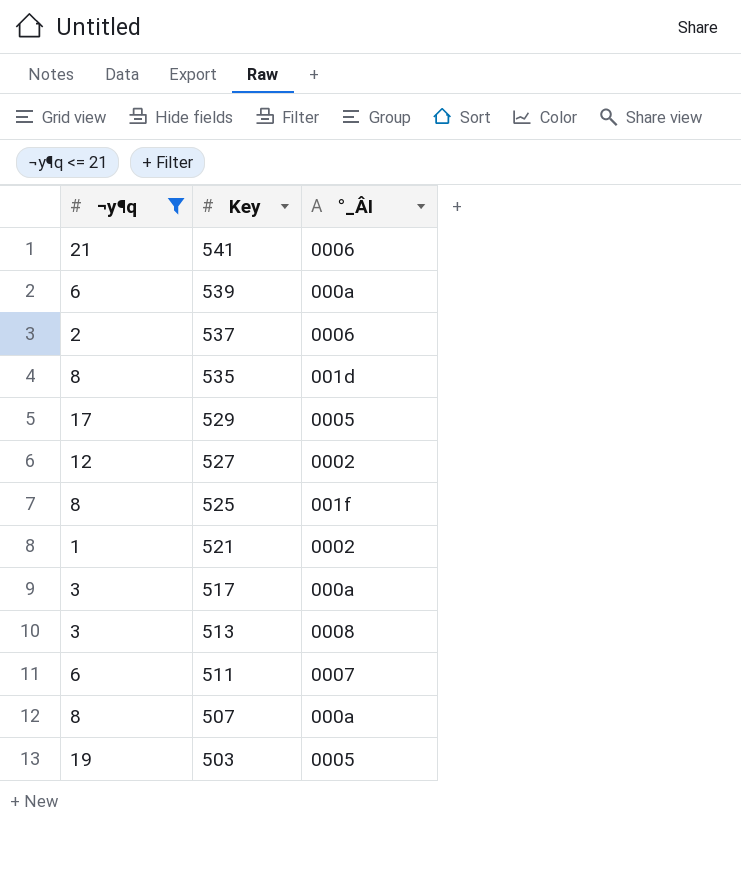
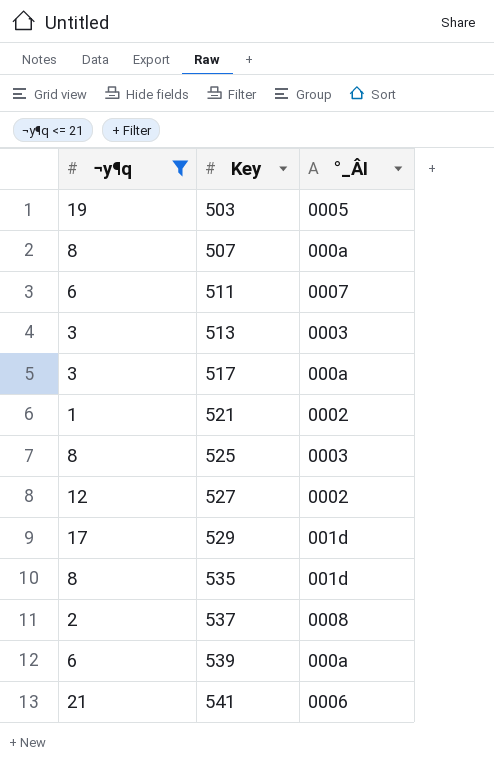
row order: Key descending -> Key ascending
513 | °_ÂI: 0008 -> 0003
525 | °_ÂI: 001f -> 0003
529 | °_ÂI: 0005 -> 001d
537 | °_ÂI: 0006 -> 0008

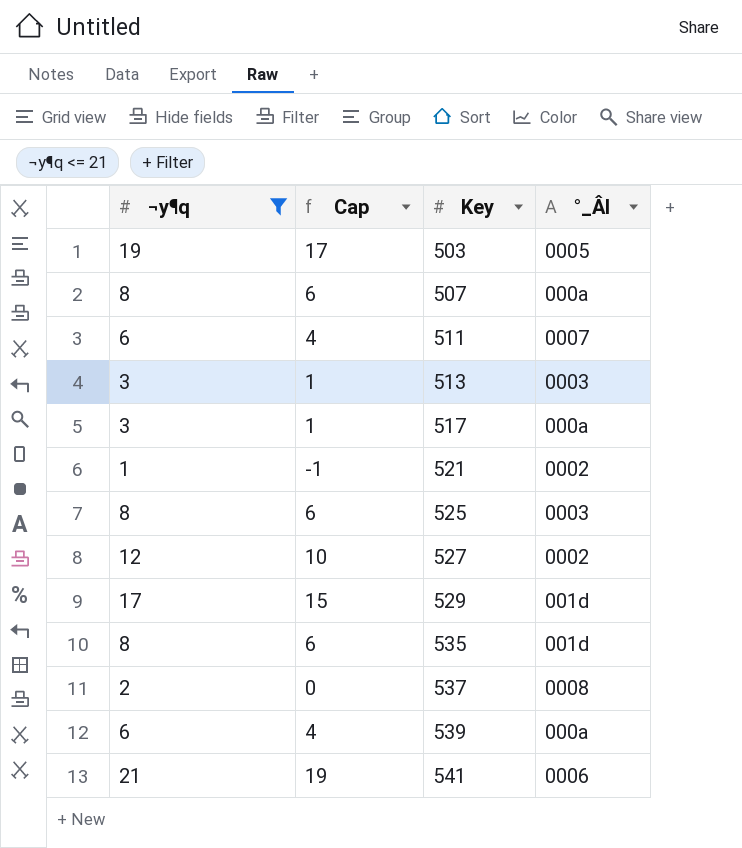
column Cap | formula: none -> [¬y¶q] - 2

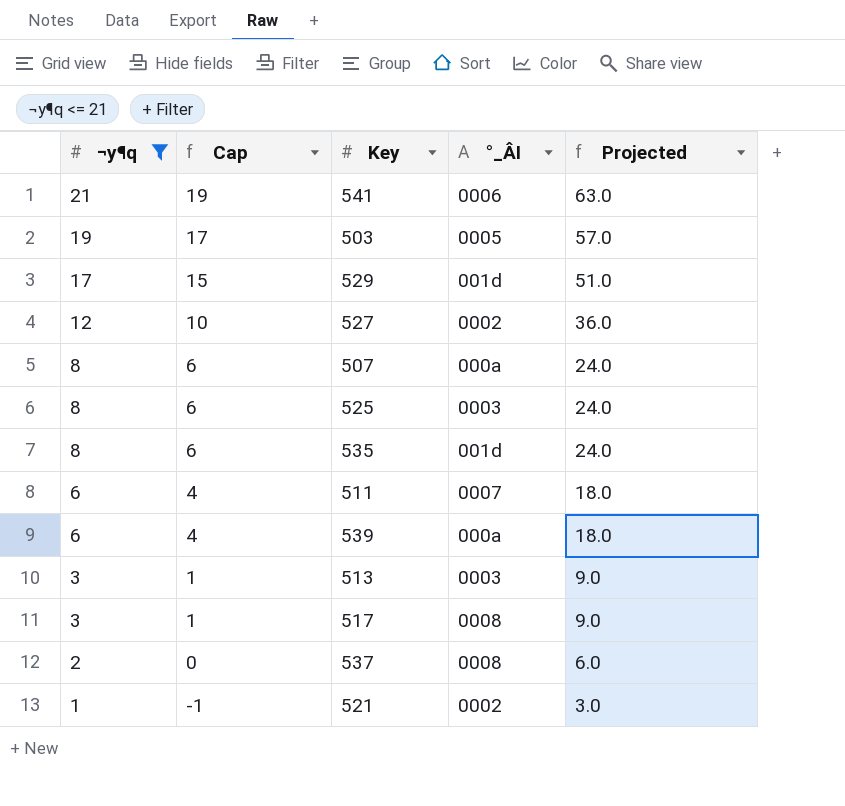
row order: Key ascending -> ¬y¶q descending
column Projected | formula: none -> [¬y¶q] * 3
517 | °_ÂI: 000a -> 0008

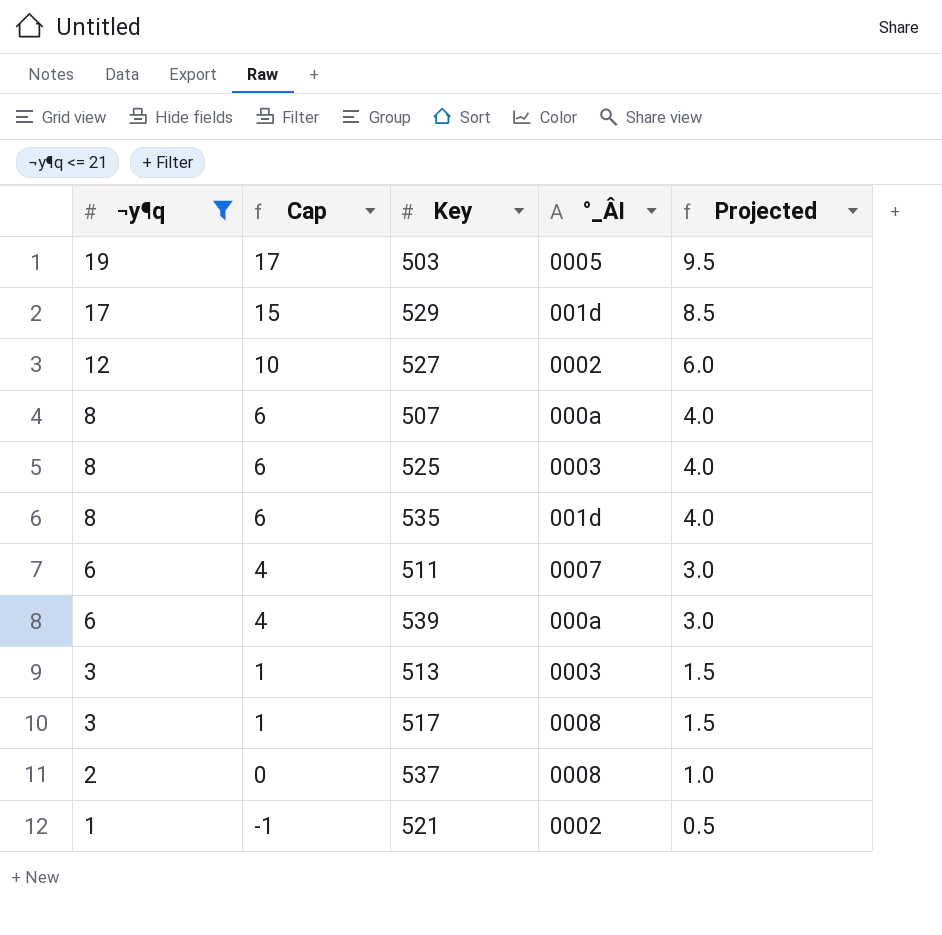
column Projected | formula: [¬y¶q] * 3 -> [¬y¶q] * 0.5
row 541: 21 | 19 | 0006 | 63.0 -> none

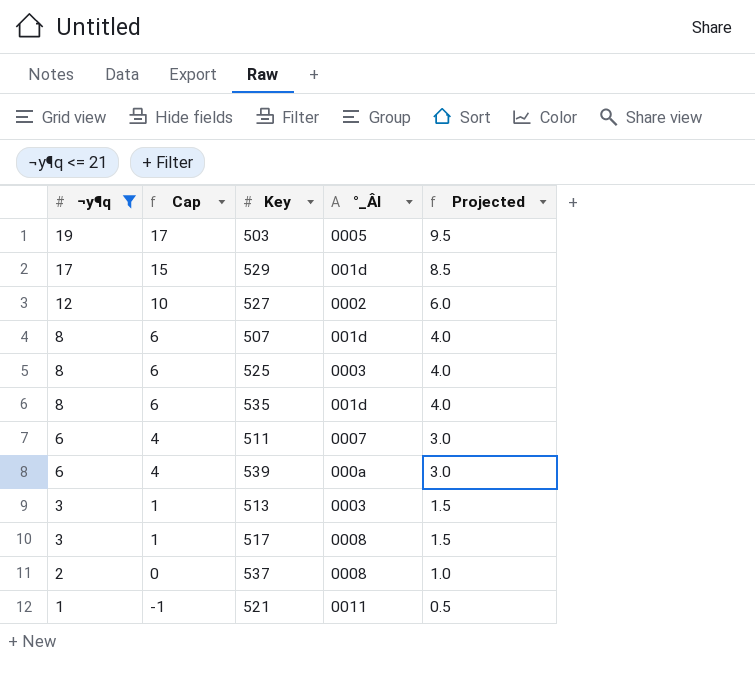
507 | °_ÂI: 000a -> 001d
521 | °_ÂI: 0002 -> 0011

